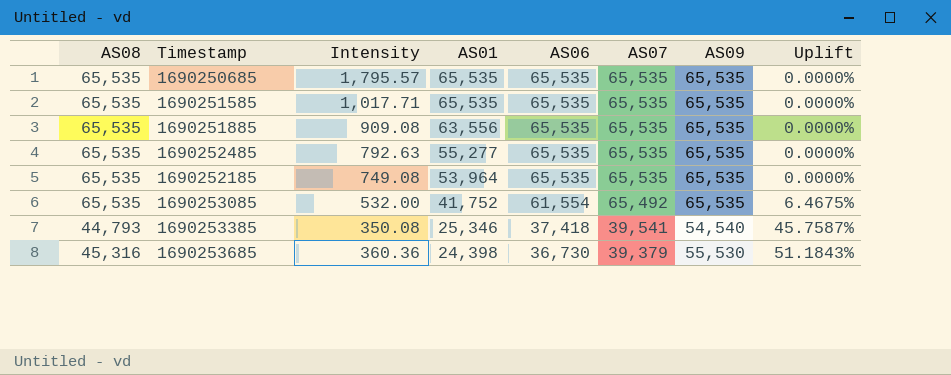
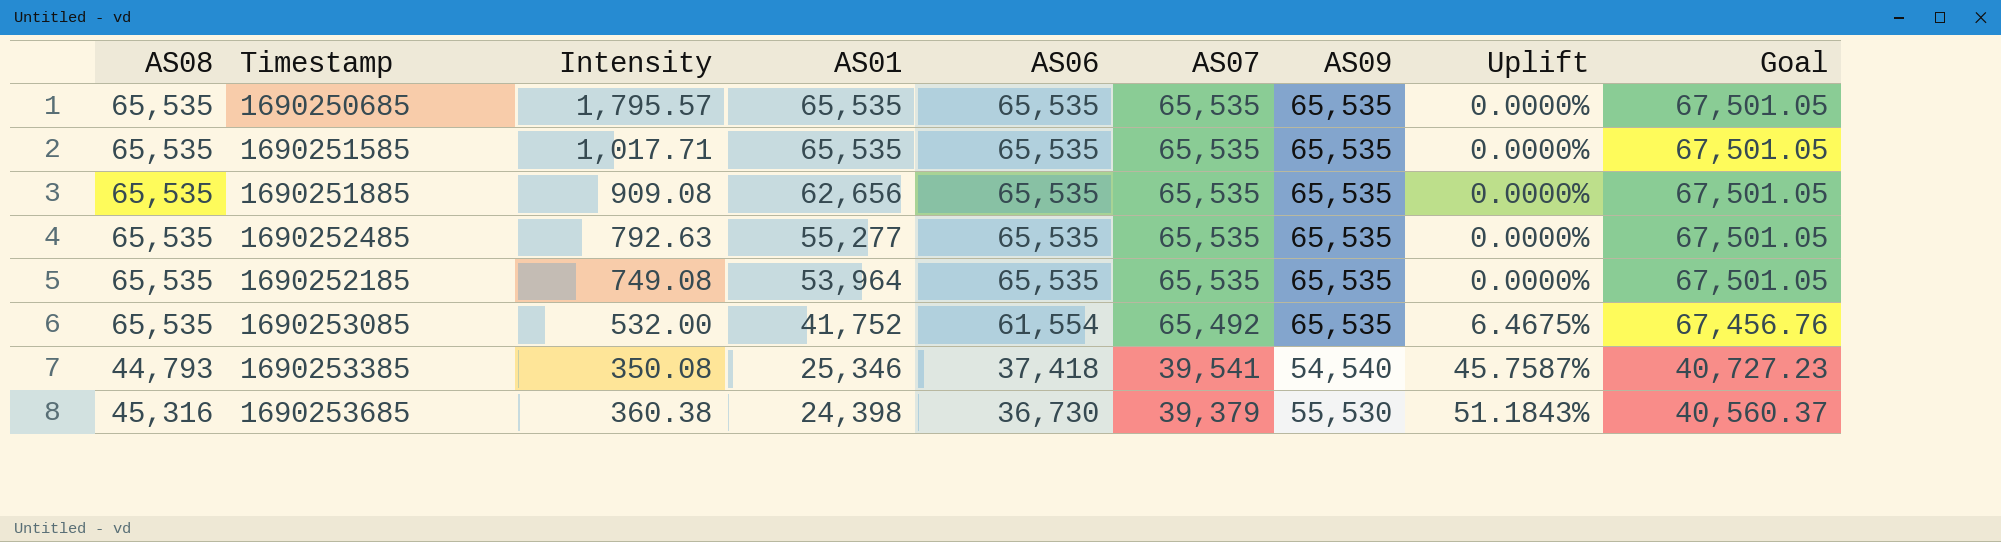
column Goal | formula: none -> [AS07] * 1.03
1690251885 | AS01: 63,556 -> 62,656
1690253685 | Intensity: 360.36 -> 360.38

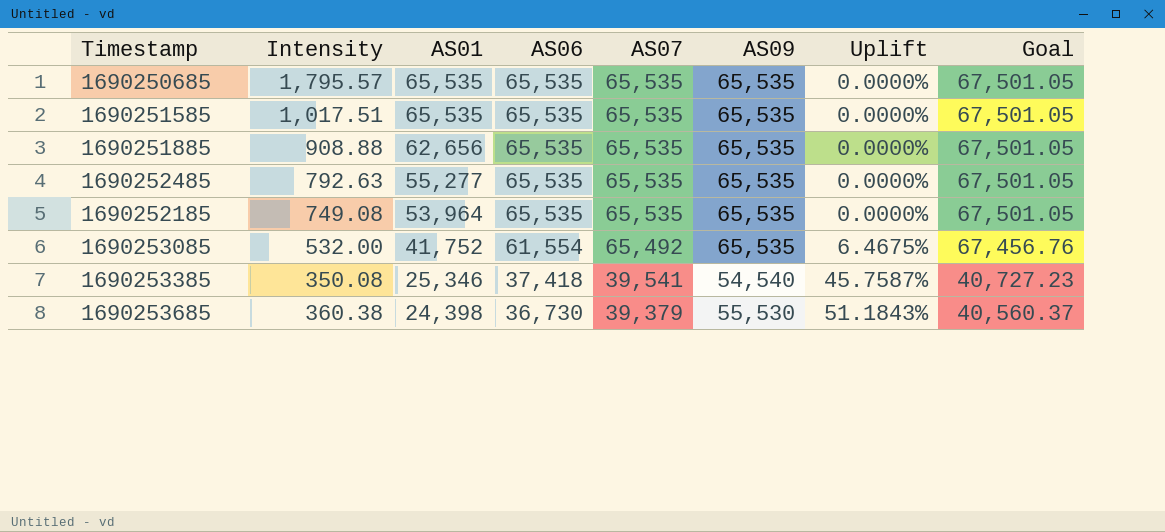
column AS08 | position: 1 -> none
1690251585 | Intensity: 1,017.71 -> 1,017.51
1690251885 | Intensity: 909.08 -> 908.88

